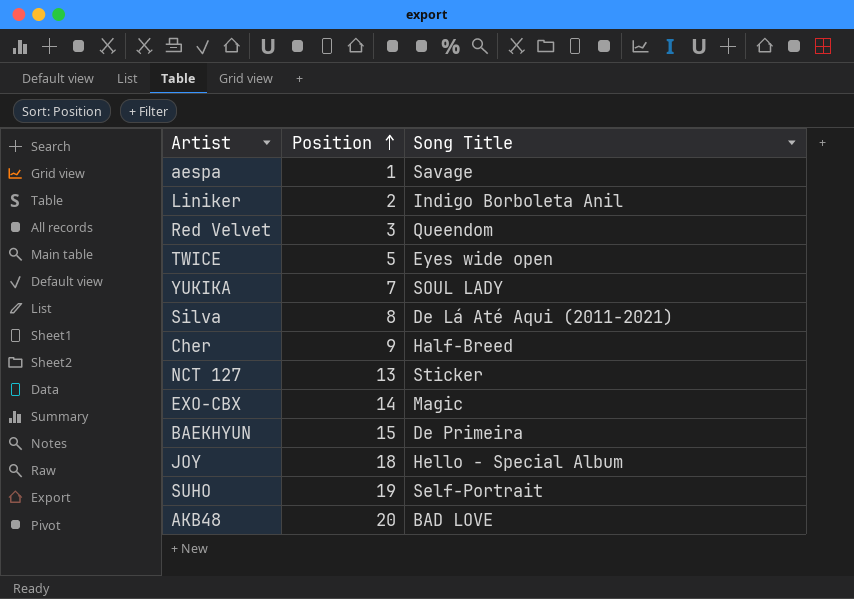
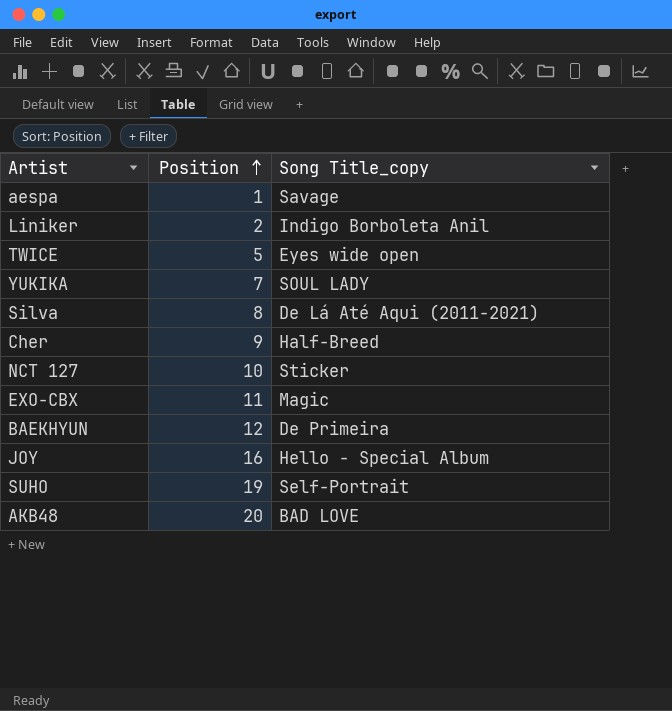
column name: Song Title -> Song Title_copy
row Red Velvet: 3 | Queendom -> none
NCT 127 | Position: 13 -> 10
EXO-CBX | Position: 14 -> 11
BAEKHYUN | Position: 15 -> 12
JOY | Position: 18 -> 16

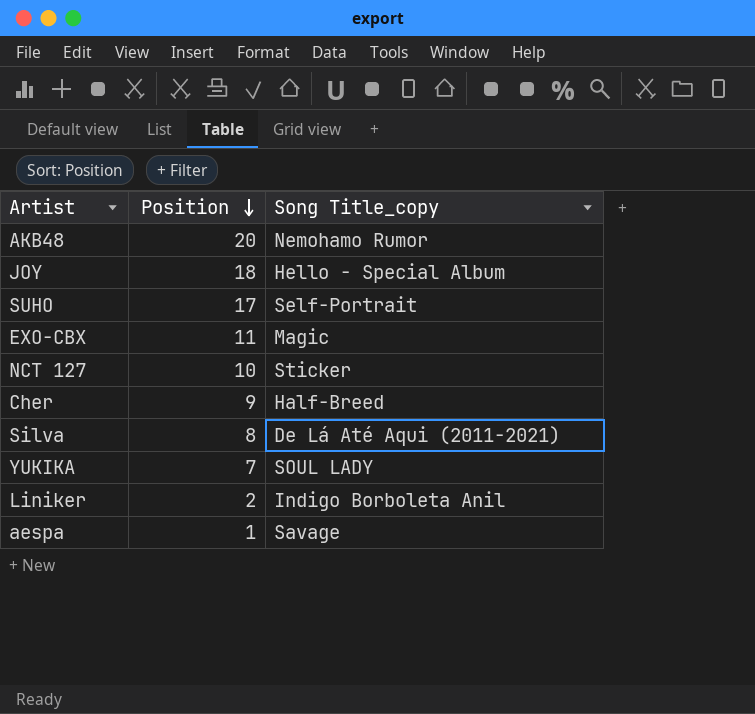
row order: Position ascending -> Position descending
row TWICE: 5 | Eyes wide open -> none
row BAEKHYUN: 12 | De Primeira -> none
AKB48 | Song Title_copy: BAD LOVE -> Nemohamo Rumor
JOY | Position: 16 -> 18
SUHO | Position: 19 -> 17

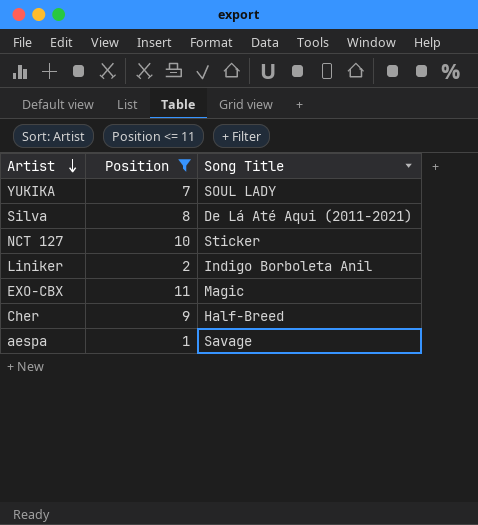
filter: none -> Position <= 11
row order: Position descending -> Artist descending
column name: Song Title_copy -> Song Title

